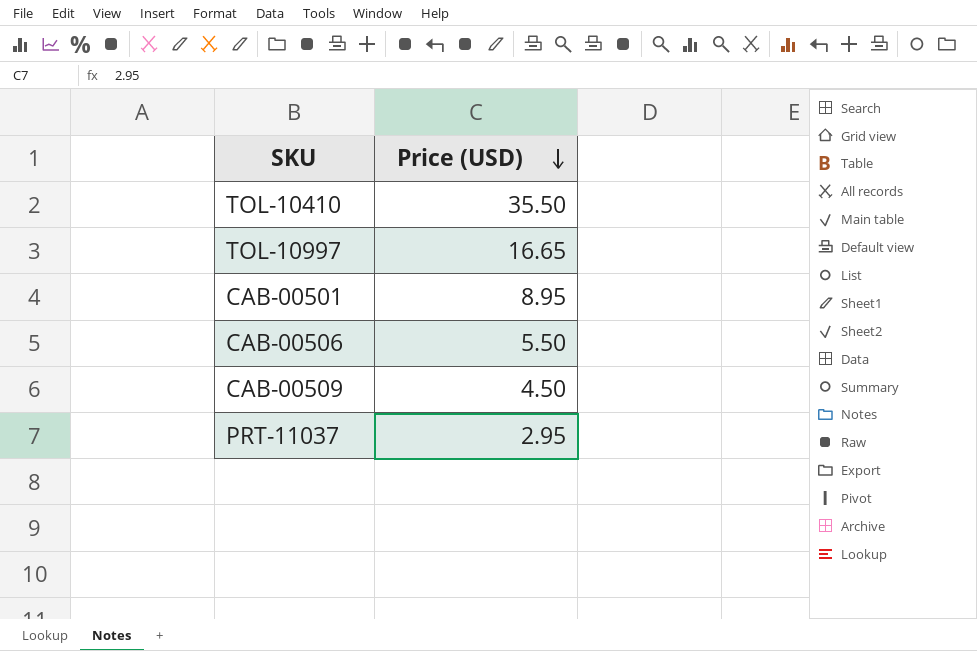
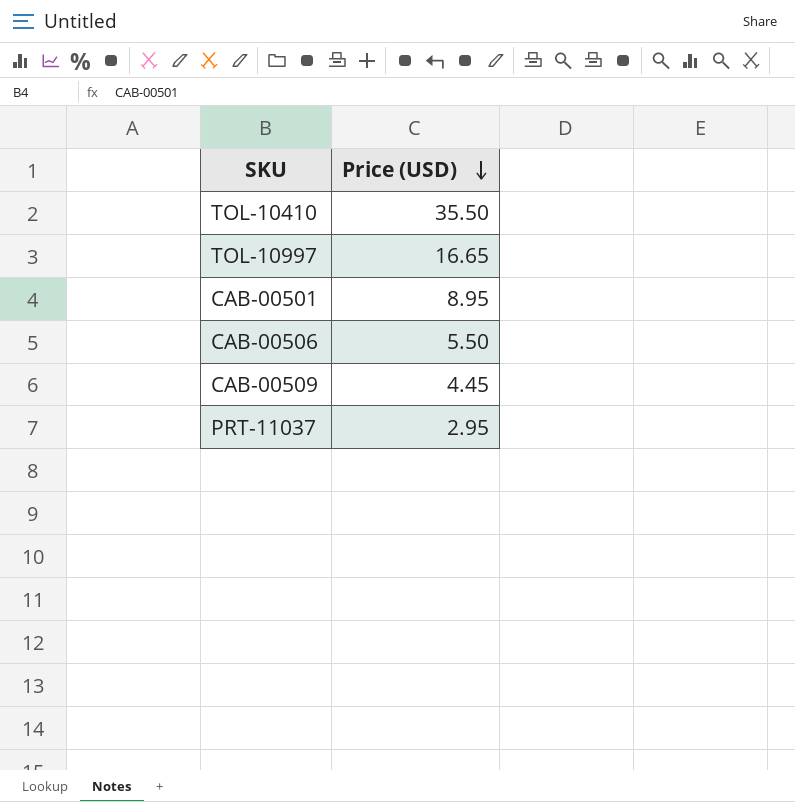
CAB-00509 | Price (USD): 4.50 -> 4.45

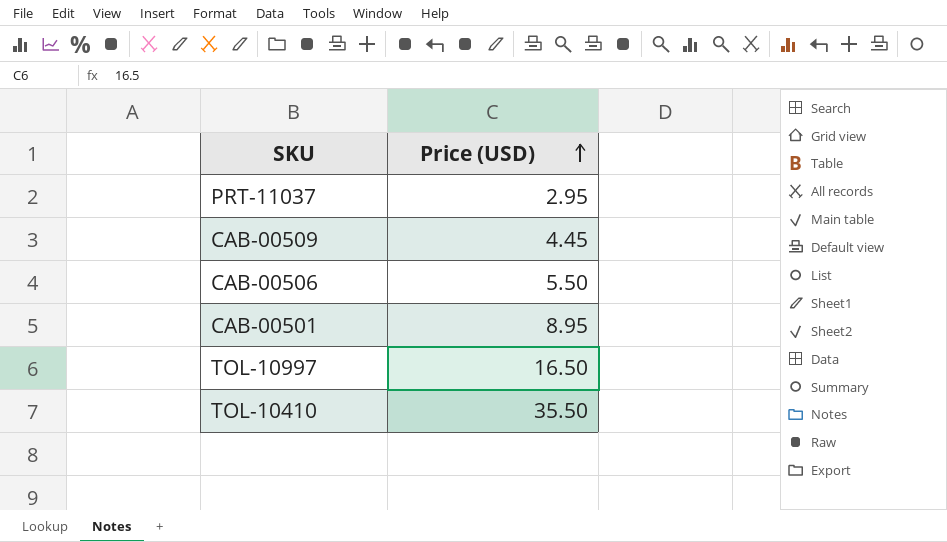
row order: Price (USD) descending -> Price (USD) ascending
TOL-10997 | Price (USD): 16.65 -> 16.50

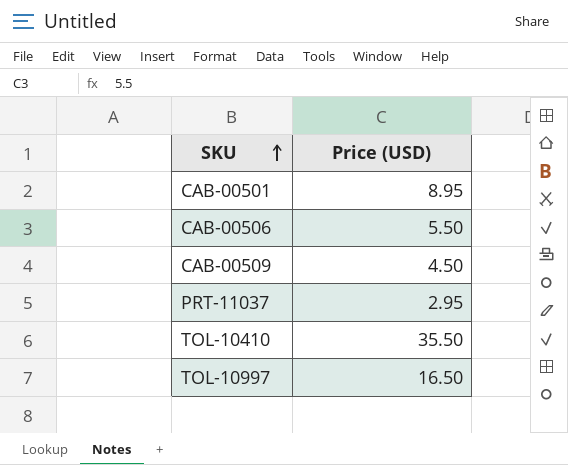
row order: Price (USD) ascending -> SKU ascending
CAB-00509 | Price (USD): 4.45 -> 4.50

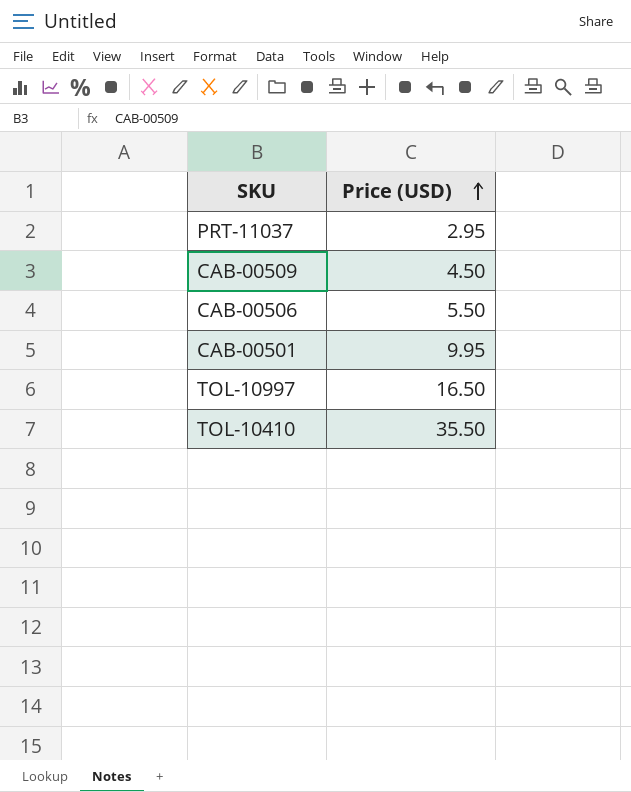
row order: SKU ascending -> Price (USD) ascending
CAB-00501 | Price (USD): 8.95 -> 9.95

